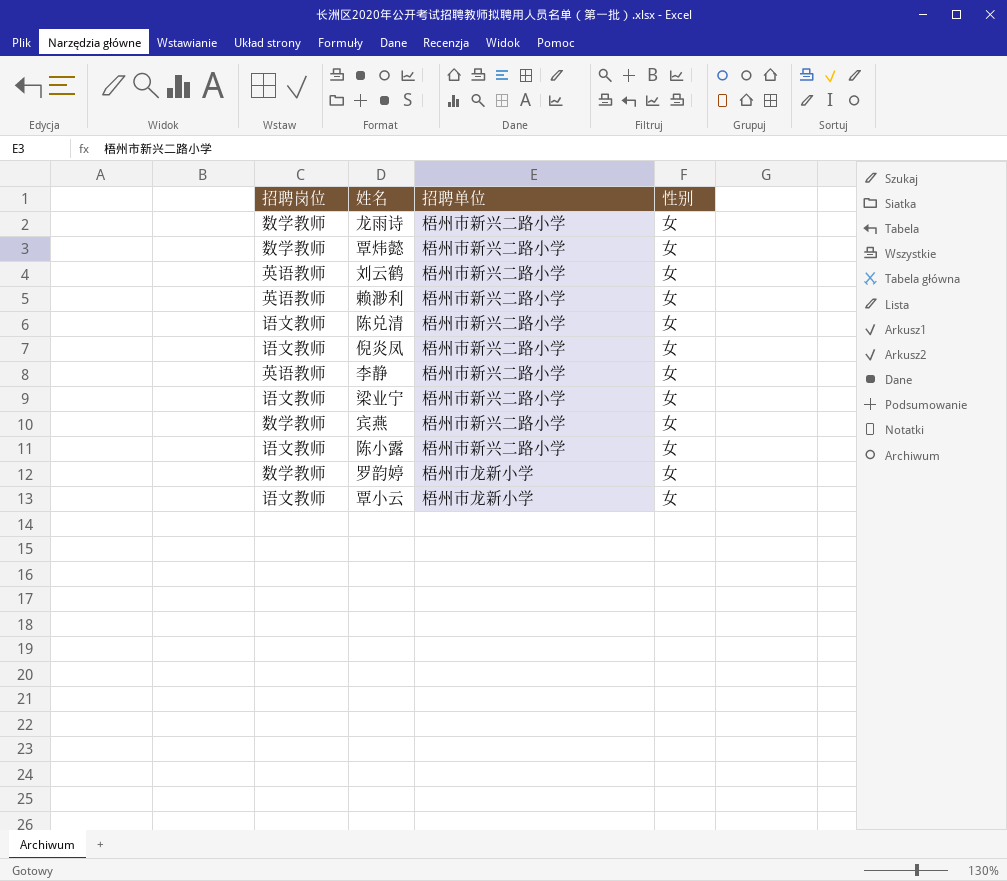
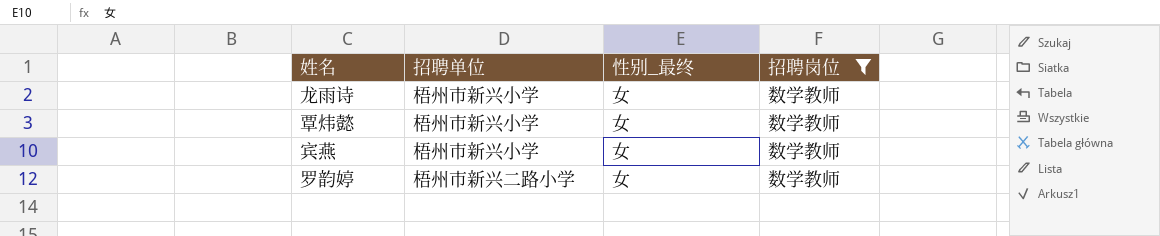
filter: none -> 招聘岗位 = 数学教师
column name: 性别 -> 性别_最终
column 招聘岗位 | position: 1 -> 4
龙雨诗 | 招聘单位: 梧州市新兴二路小学 -> 梧州市新兴小学
覃炜懿 | 招聘单位: 梧州市新兴二路小学 -> 梧州市新兴小学
宾燕 | 招聘单位: 梧州市新兴二路小学 -> 梧州市新兴小学
罗韵婷 | 招聘单位: 梧州市龙新小学 -> 梧州市新兴二路小学

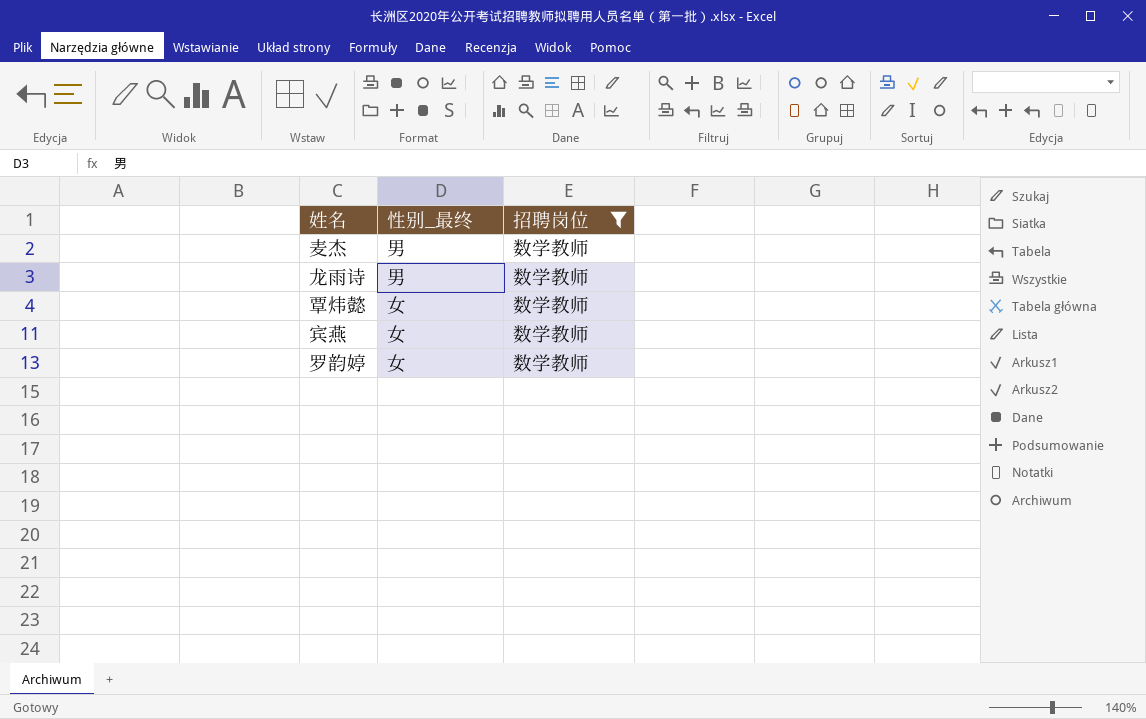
column 招聘单位 | position: 2 -> none
row 麦杰: none -> 男 | 数学教师
龙雨诗 | 性别_最终: 女 -> 男

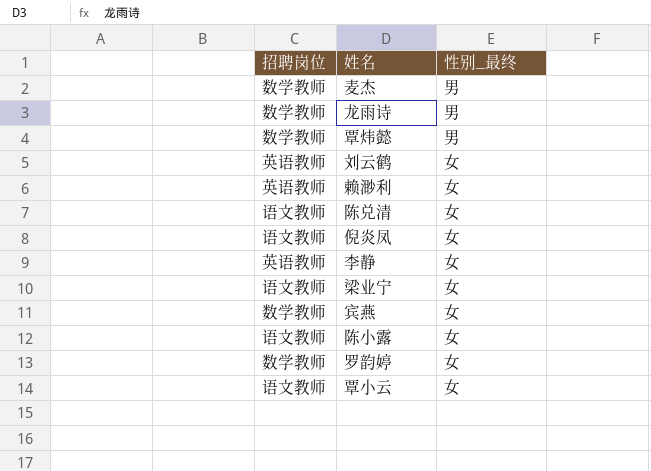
filter: 招聘岗位 = 数学教师 -> none
column 招聘岗位 | position: 3 -> 1
覃炜懿 | 性别_最终: 女 -> 男

